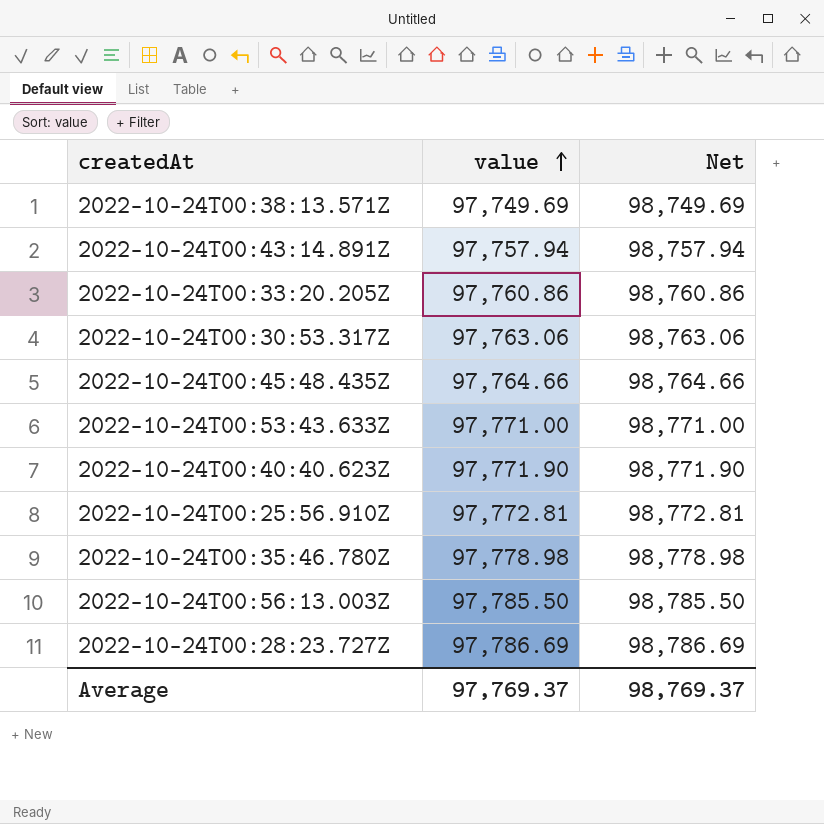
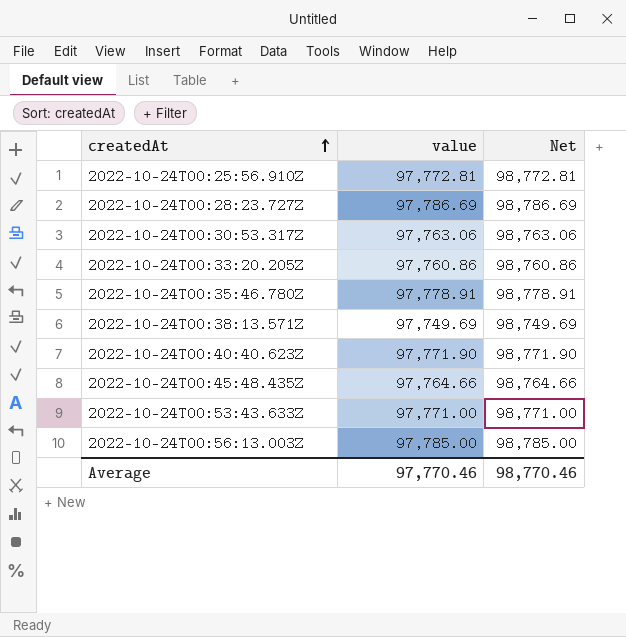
row order: value ascending -> createdAt ascending
row 2022-10-24T00:43:14.891Z: 97,757.94 | 98,757.94 -> none
2022-10-24T00:35:46.780Z | value: 97,778.98 -> 97,778.91
2022-10-24T00:35:46.780Z | Net: 98,778.98 -> 98,778.91
2022-10-24T00:56:13.003Z | value: 97,785.50 -> 97,785.00
2022-10-24T00:56:13.003Z | Net: 98,785.50 -> 98,785.00
Average | value: 97,769.37 -> 97,770.46
Average | Net: 98,769.37 -> 98,770.46

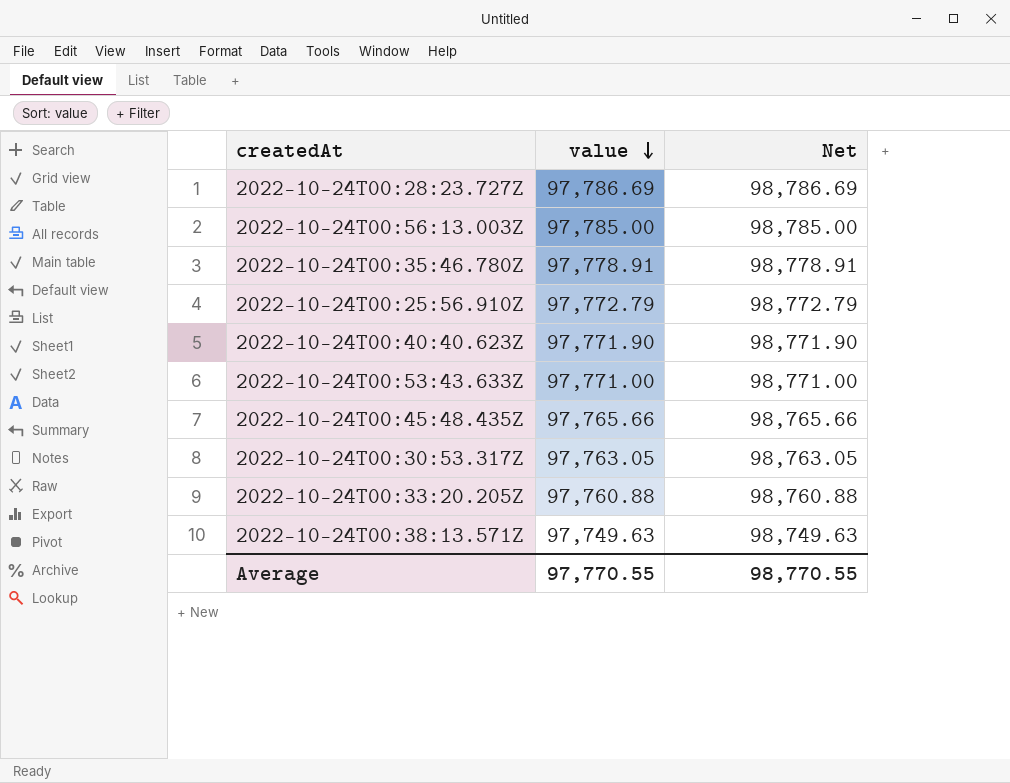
row order: createdAt ascending -> value descending
2022-10-24T00:25:56.910Z | value: 97,772.81 -> 97,772.79
2022-10-24T00:25:56.910Z | Net: 98,772.81 -> 98,772.79
2022-10-24T00:45:48.435Z | value: 97,764.66 -> 97,765.66
2022-10-24T00:45:48.435Z | Net: 98,764.66 -> 98,765.66
2022-10-24T00:30:53.317Z | value: 97,763.06 -> 97,763.05
2022-10-24T00:30:53.317Z | Net: 98,763.06 -> 98,763.05
2022-10-24T00:33:20.205Z | value: 97,760.86 -> 97,760.88
2022-10-24T00:33:20.205Z | Net: 98,760.86 -> 98,760.88
2022-10-24T00:38:13.571Z | value: 97,749.69 -> 97,749.63
2022-10-24T00:38:13.571Z | Net: 98,749.69 -> 98,749.63
Average | value: 97,770.46 -> 97,770.55
Average | Net: 98,770.46 -> 98,770.55

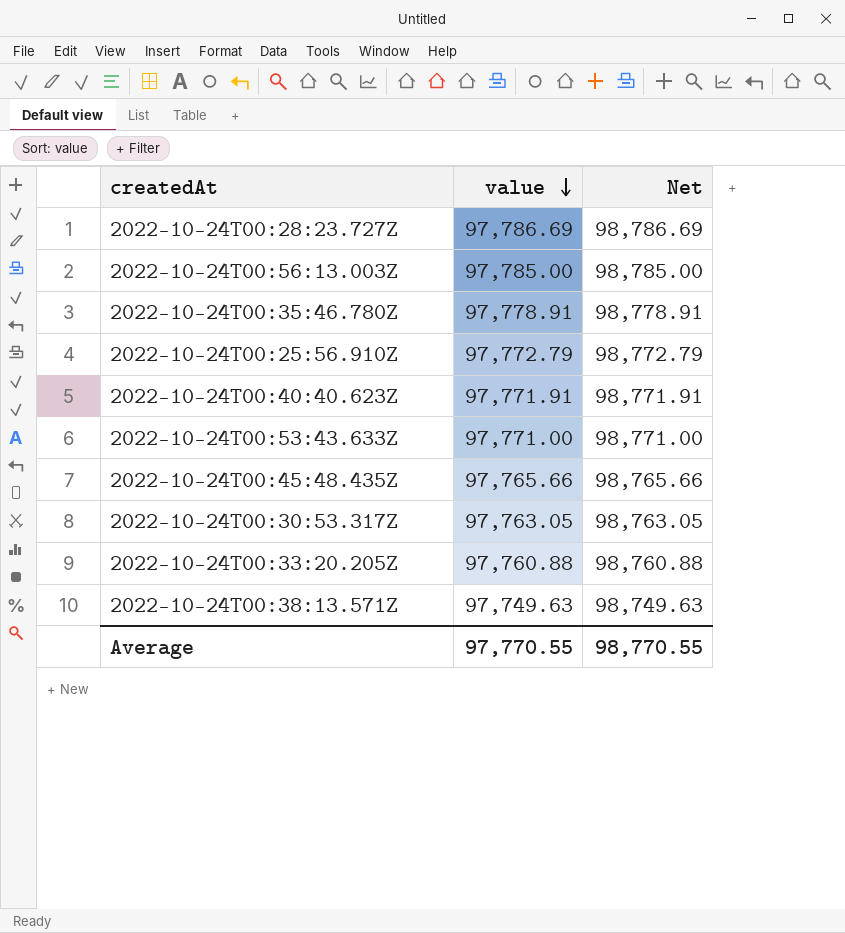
2022-10-24T00:40:40.623Z | value: 97,771.90 -> 97,771.91
2022-10-24T00:40:40.623Z | Net: 98,771.90 -> 98,771.91

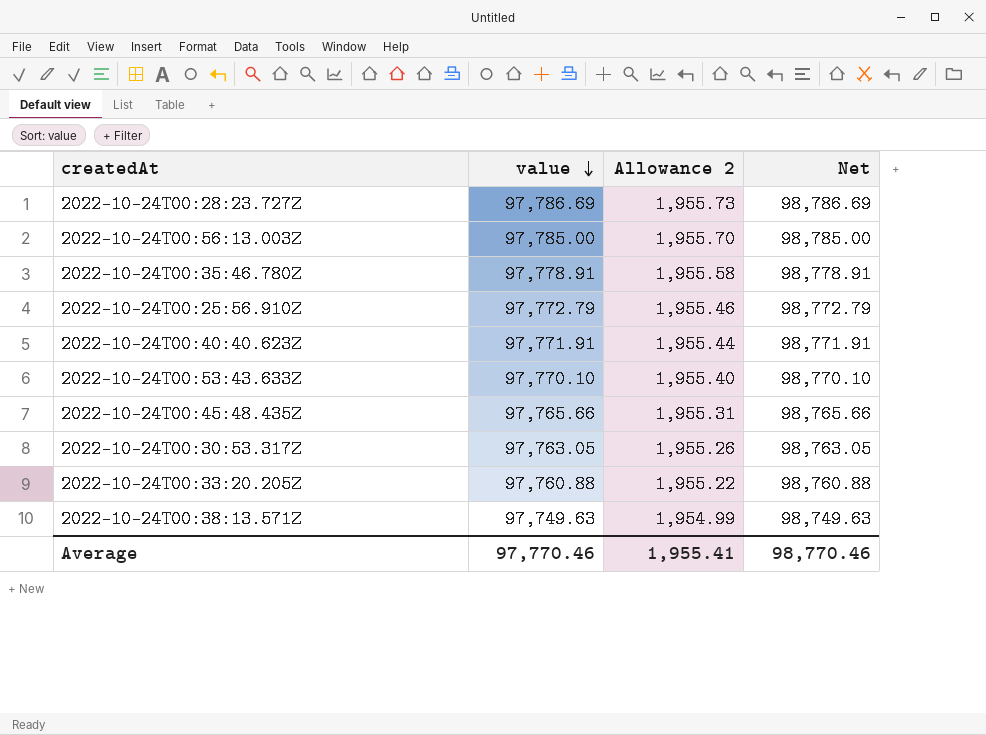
column Allowance 2 | formula: none -> [value] * 0.02
2022-10-24T00:53:43.633Z | value: 97,771.00 -> 97,770.10
2022-10-24T00:53:43.633Z | Net: 98,771.00 -> 98,770.10
Average | value: 97,770.55 -> 97,770.46
Average | Net: 98,770.55 -> 98,770.46

